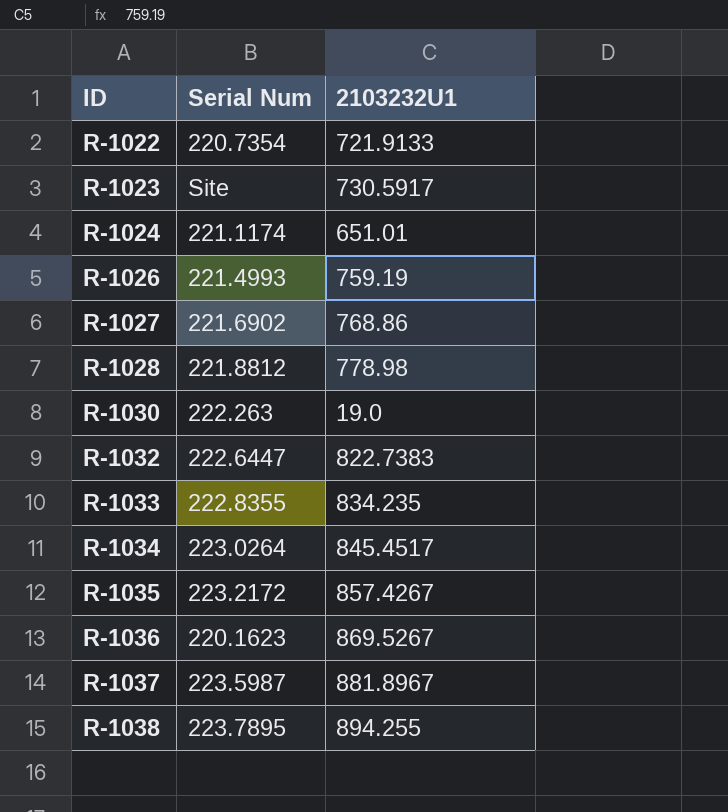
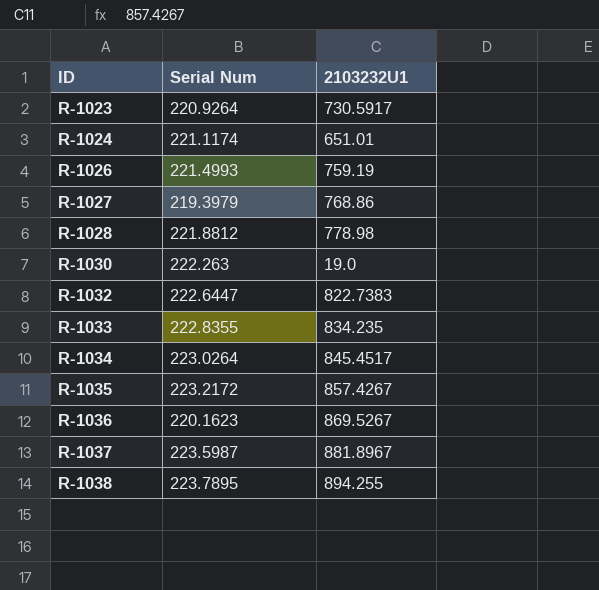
row R-1022: 220.7354 | 721.9133 -> none
R-1023 | Serial Num: Site -> 220.9264
R-1027 | Serial Num: 221.6902 -> 219.3979

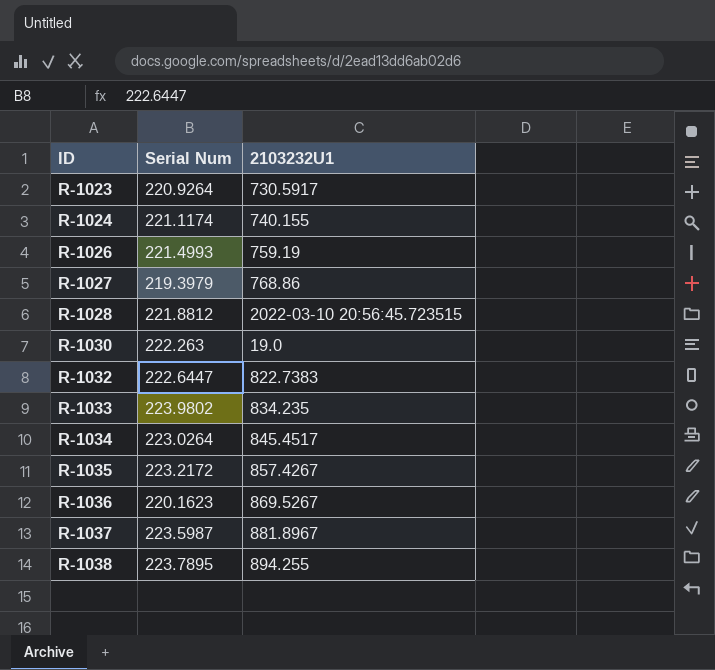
R-1024 | 2103232U1: 651.01 -> 740.155
R-1028 | 2103232U1: 778.98 -> 2022-03-10 20:56:45.723515
R-1033 | Serial Num: 222.8355 -> 223.9802

